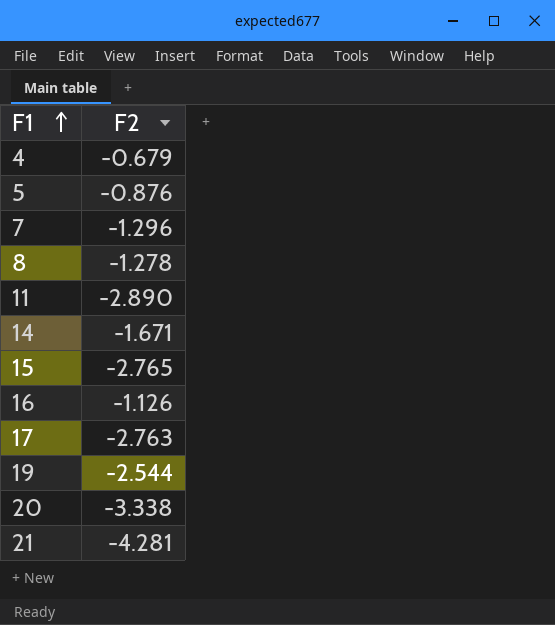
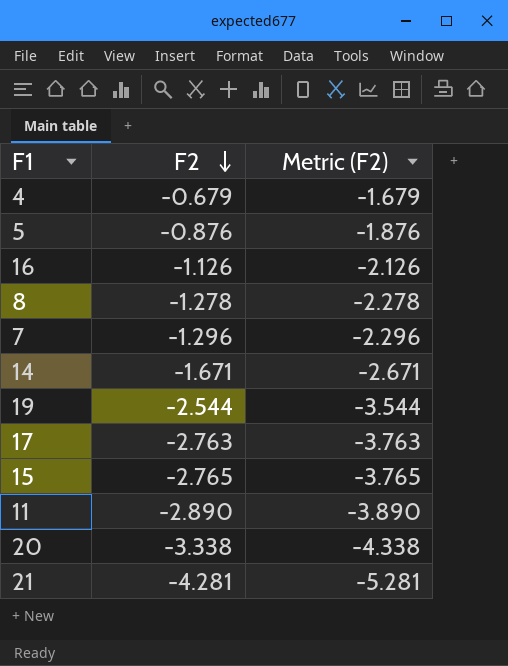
row order: F1 ascending -> F2 descending
column Metric (F2) | formula: none -> [F2] - 1

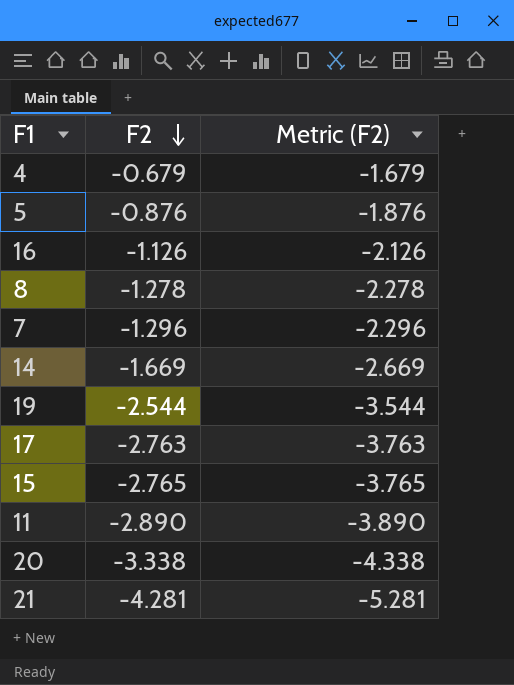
14 | F2: -1.671 -> -1.669
14 | Metric (F2): -2.671 -> -2.669

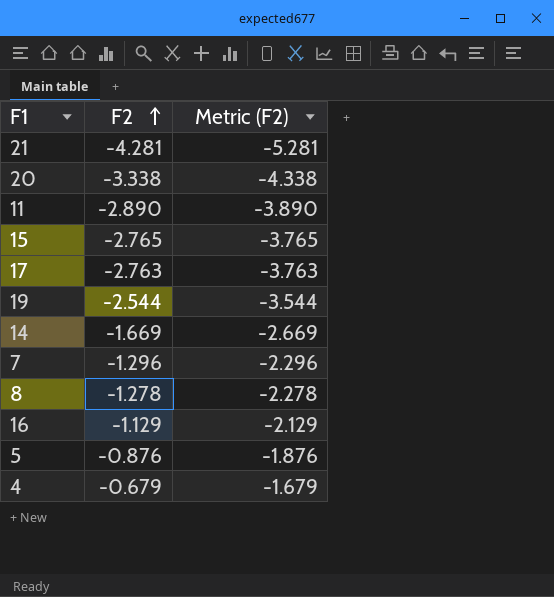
row order: F2 descending -> F2 ascending
16 | F2: -1.126 -> -1.129
16 | Metric (F2): -2.126 -> -2.129

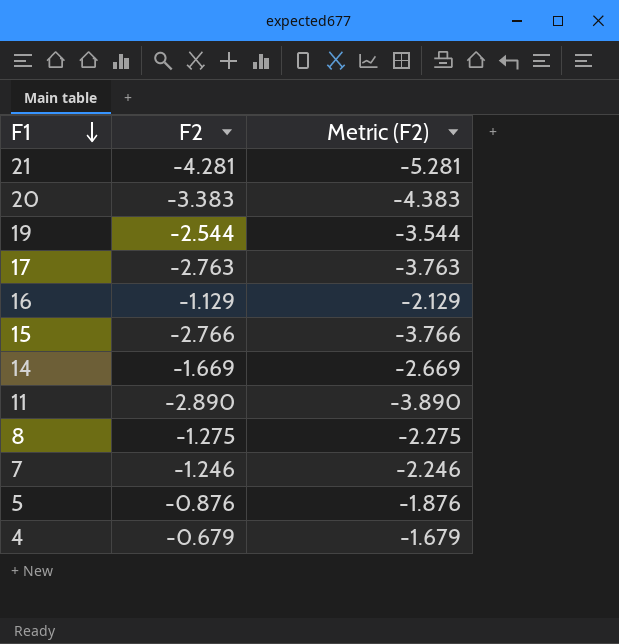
row order: F2 ascending -> F1 descending
20 | F2: -3.338 -> -3.383
20 | Metric (F2): -4.338 -> -4.383
15 | F2: -2.765 -> -2.766
15 | Metric (F2): -3.765 -> -3.766
8 | F2: -1.278 -> -1.275
8 | Metric (F2): -2.278 -> -2.275
7 | F2: -1.296 -> -1.246
7 | Metric (F2): -2.296 -> -2.246

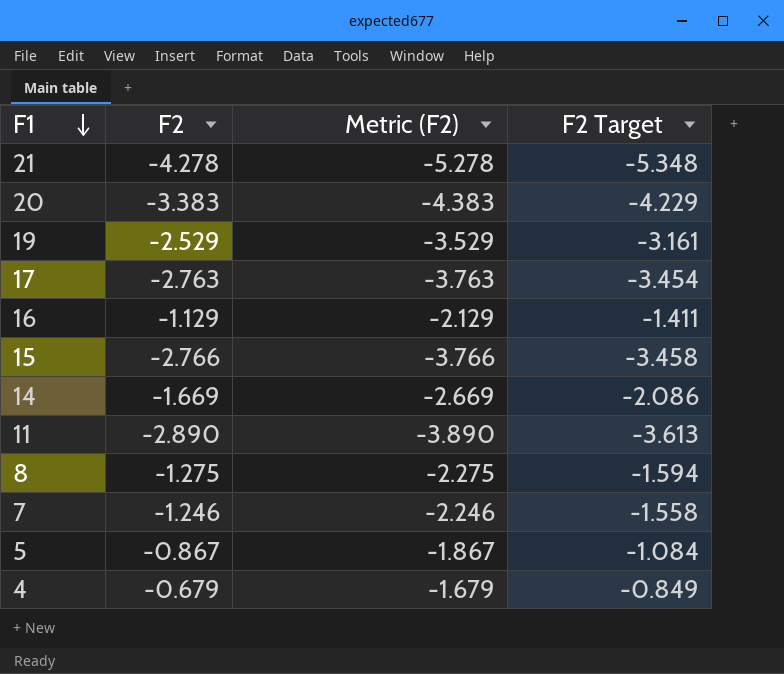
column F2 Target | formula: none -> [F2] * 1.25
21 | F2: -4.281 -> -4.278
21 | Metric (F2): -5.281 -> -5.278
19 | F2: -2.544 -> -2.529
19 | Metric (F2): -3.544 -> -3.529
5 | F2: -0.876 -> -0.867
5 | Metric (F2): -1.876 -> -1.867

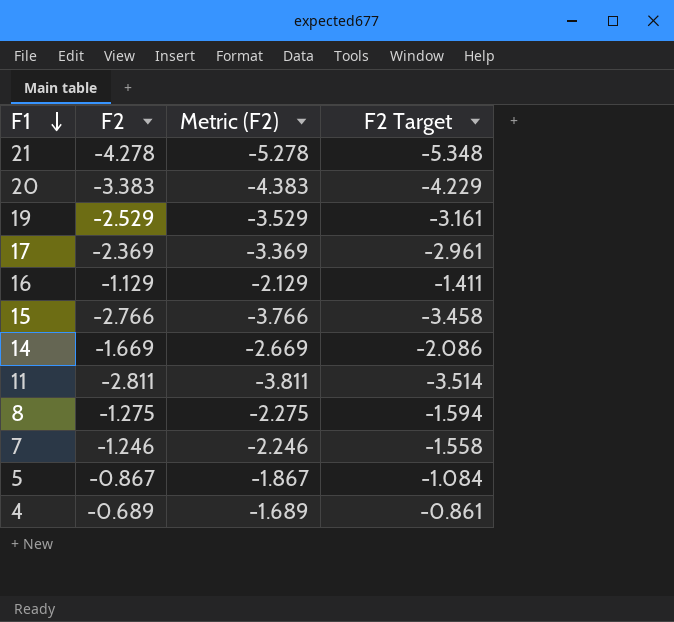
17 | F2: -2.763 -> -2.369
17 | Metric (F2): -3.763 -> -3.369
17 | F2 Target: -3.454 -> -2.961
11 | F2: -2.890 -> -2.811
11 | Metric (F2): -3.890 -> -3.811
11 | F2 Target: -3.613 -> -3.514
4 | F2: -0.679 -> -0.689
4 | Metric (F2): -1.679 -> -1.689
4 | F2 Target: -0.849 -> -0.861

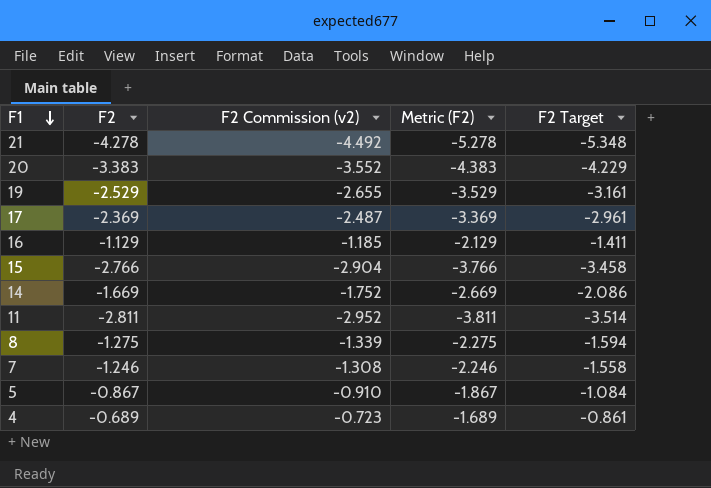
column F2 Commission (v2) | formula: none -> [F2] * 1.05

